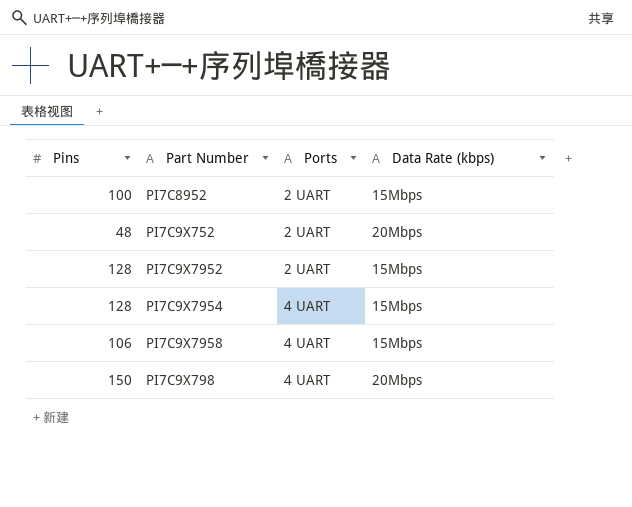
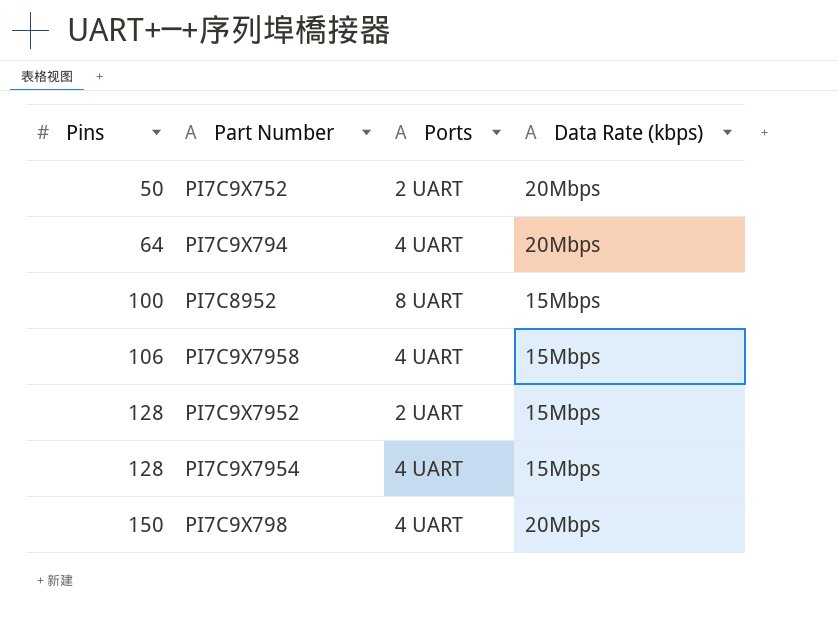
row order: Ports ascending -> Pins ascending
PI7C9X752 | Pins: 48 -> 50
row PI7C9X794: none -> 64 | 4 UART | 20Mbps
PI7C8952 | Ports: 2 UART -> 8 UART

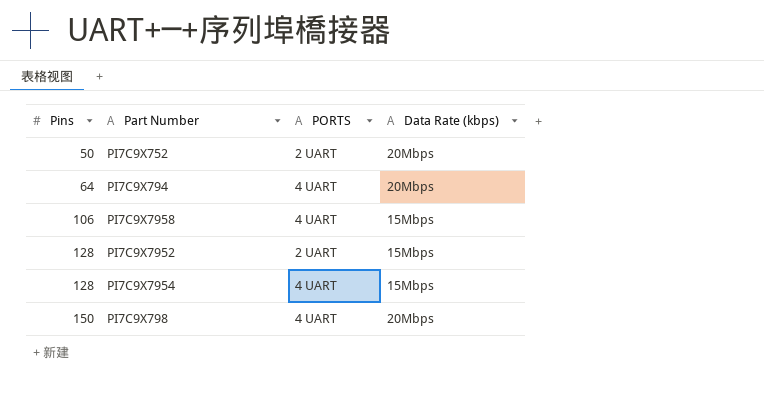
column name: Ports -> PORTS
row PI7C8952: 100 | 8 UART | 15Mbps -> none

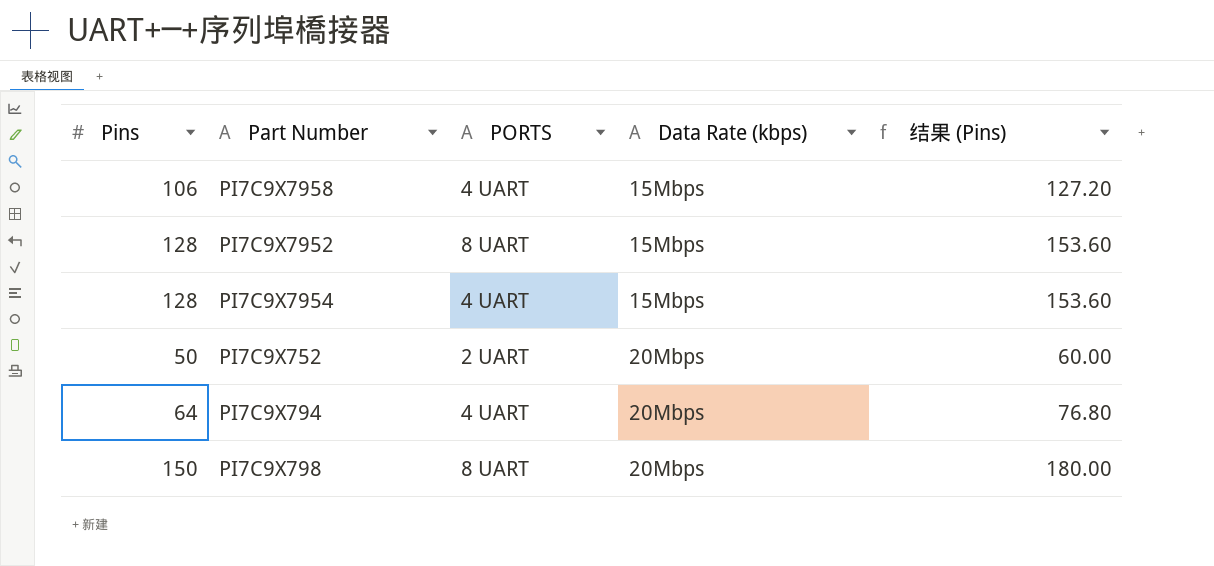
row order: Pins ascending -> Data Rate (kbps) ascending
column 结果 (Pins) | formula: none -> [Pins] * 1.2
PI7C9X7952 | PORTS: 2 UART -> 8 UART
PI7C9X798 | PORTS: 4 UART -> 8 UART

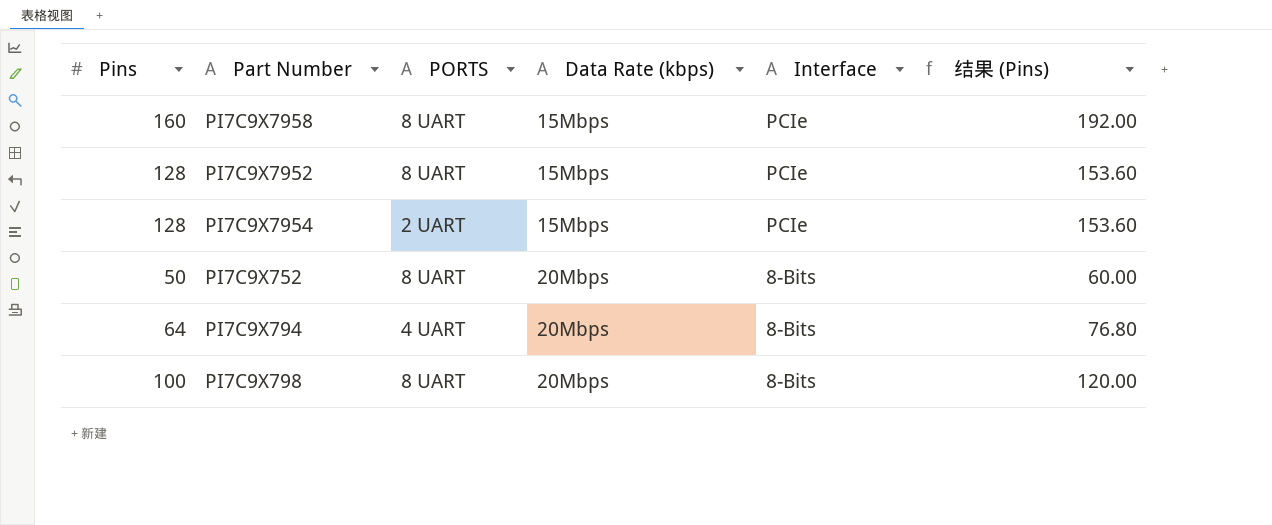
column Interface | position: none -> 5
PI7C9X7958 | Pins: 106 -> 160
PI7C9X7958 | PORTS: 4 UART -> 8 UART
PI7C9X7958 | 结果 (Pins): 127.20 -> 192.00
PI7C9X7954 | PORTS: 4 UART -> 2 UART
PI7C9X752 | PORTS: 2 UART -> 8 UART
PI7C9X798 | Pins: 150 -> 100
PI7C9X798 | 结果 (Pins): 180.00 -> 120.00

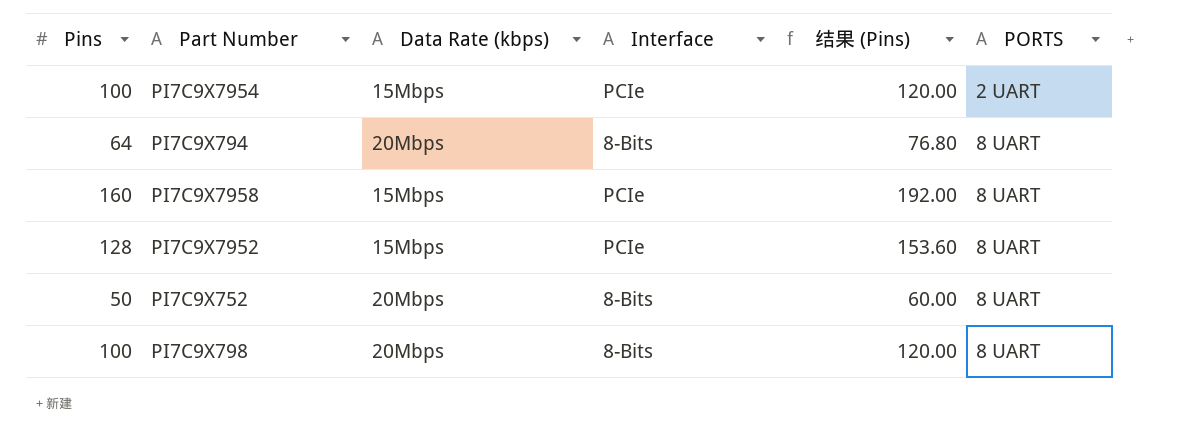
row order: Data Rate (kbps) ascending -> PORTS ascending
column PORTS | position: 3 -> 6
PI7C9X7954 | Pins: 128 -> 100
PI7C9X7954 | 结果 (Pins): 153.60 -> 120.00
PI7C9X794 | PORTS: 4 UART -> 8 UART

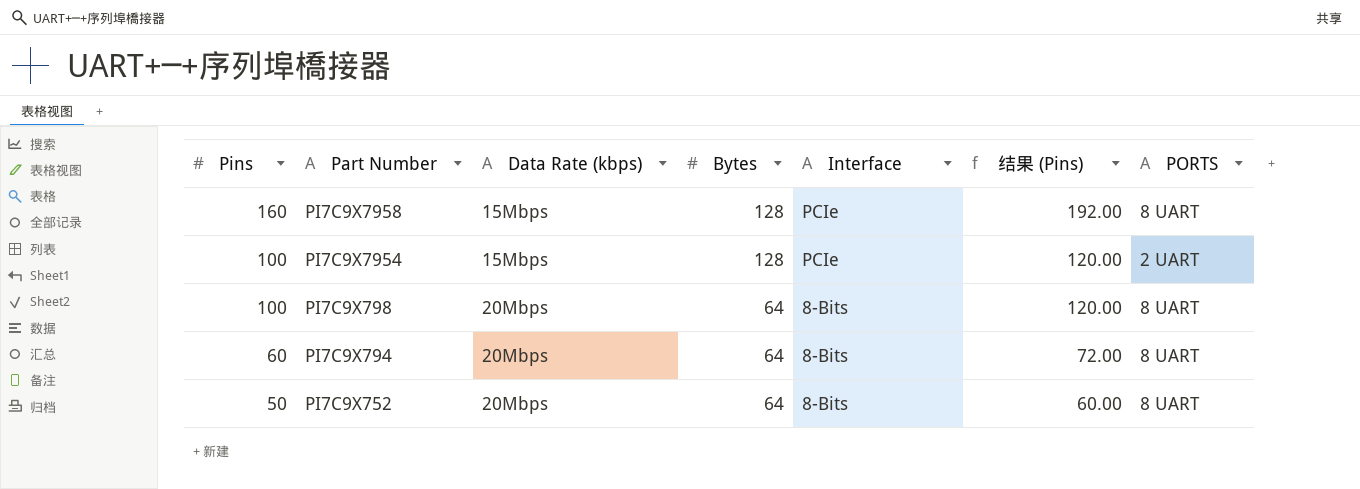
row order: PORTS ascending -> Pins descending
column Bytes | position: none -> 4
row PI7C9X7952: 128 | 15Mbps | PCIe | 153.60 | 8 UART -> none
PI7C9X794 | Pins: 64 -> 60
PI7C9X794 | 结果 (Pins): 76.80 -> 72.00

